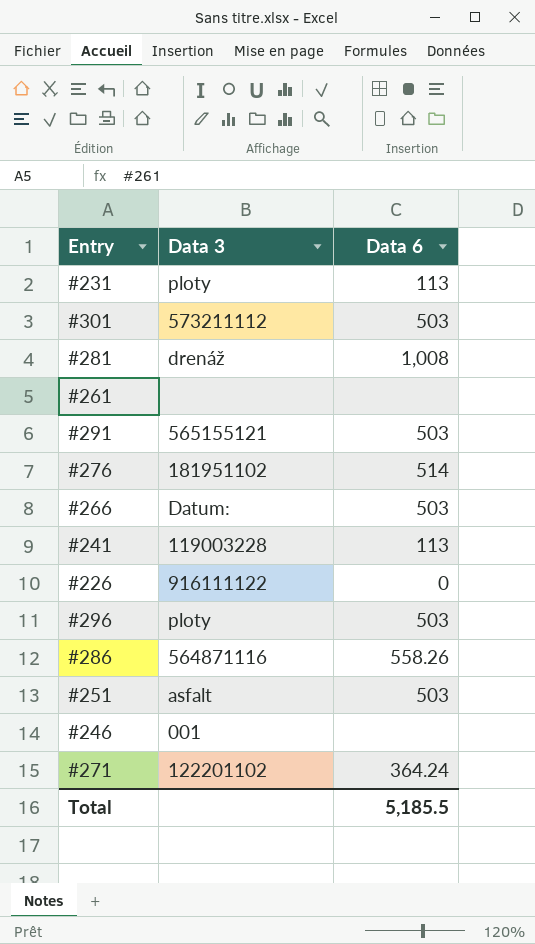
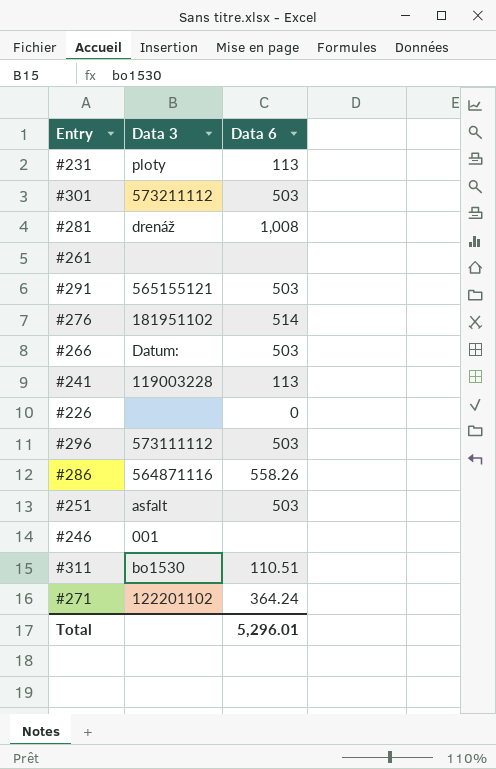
#226 | Data 3: 916111122 -> none
#296 | Data 3: ploty -> 573111112
row #311: none -> bo1530 | 110.51
Total | Data 6: 5,185.5 -> 5,296.01

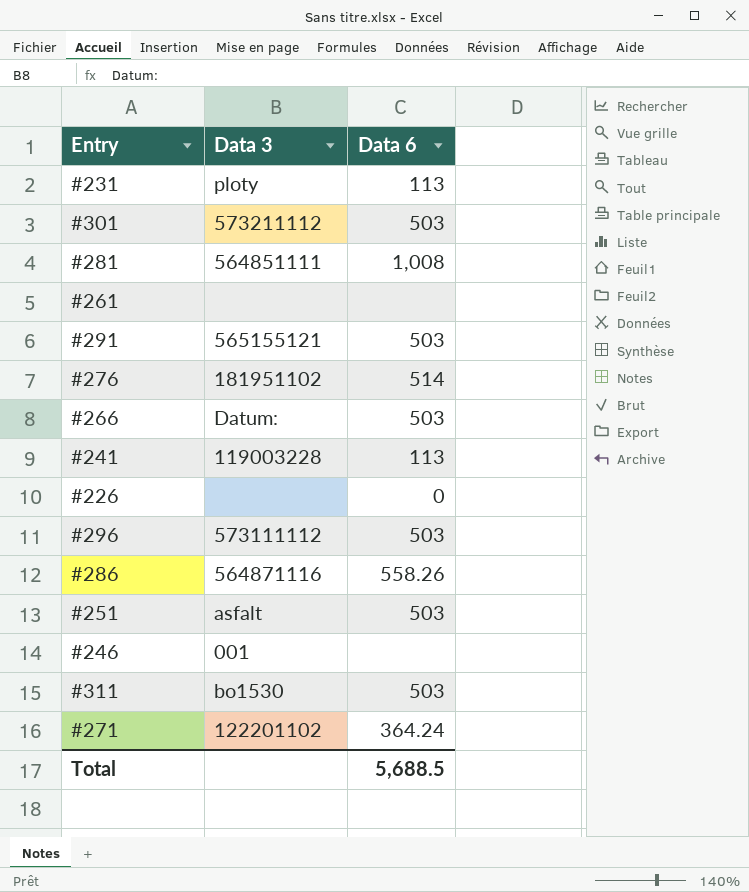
#281 | Data 3: drenáž -> 564851111
#311 | Data 6: 110.51 -> 503
Total | Data 6: 5,296.01 -> 5,688.5

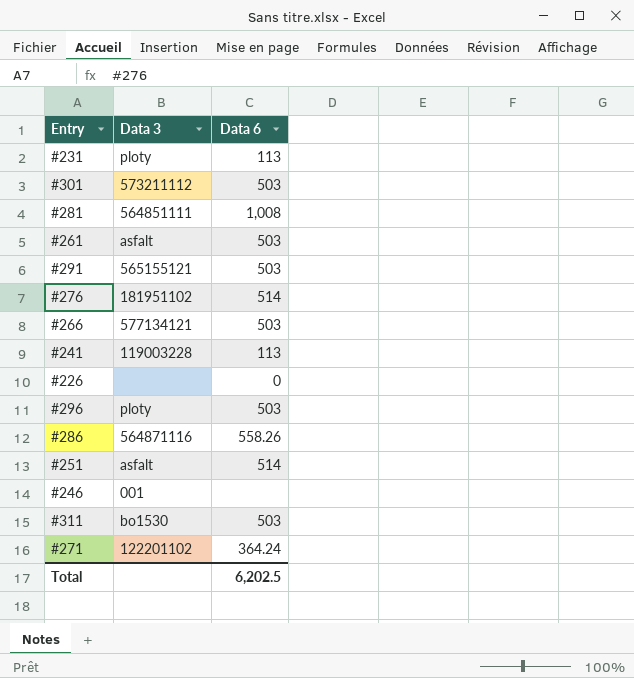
#261 | Data 3: none -> asfalt
#261 | Data 6: none -> 503
#266 | Data 3: Datum: -> 577134121
#296 | Data 3: 573111112 -> ploty
#251 | Data 6: 503 -> 514
Total | Data 6: 5,688.5 -> 6,202.5

